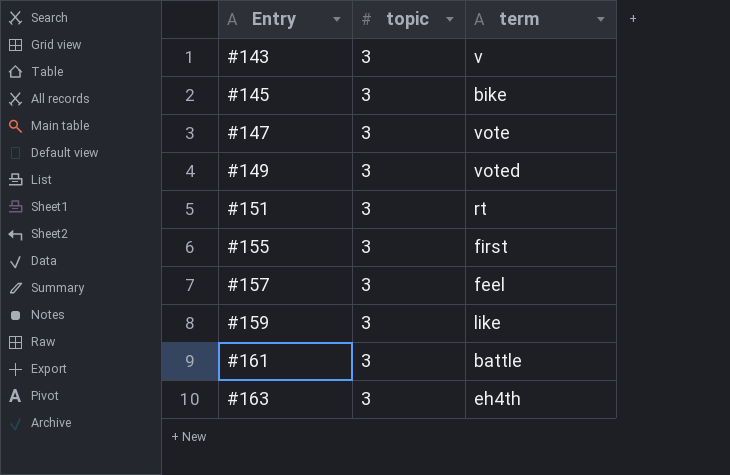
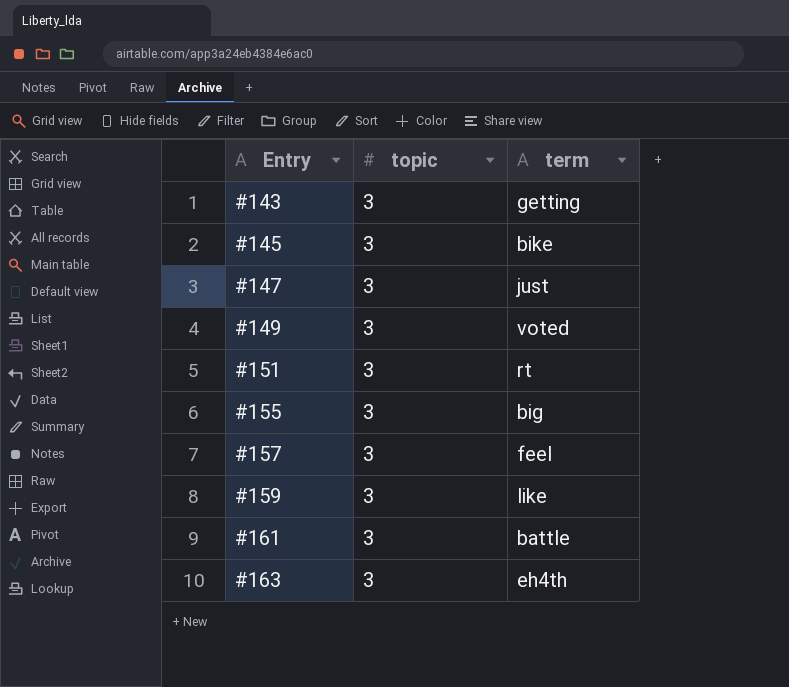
#143 | term: v -> getting
#147 | term: vote -> just
#155 | term: first -> big

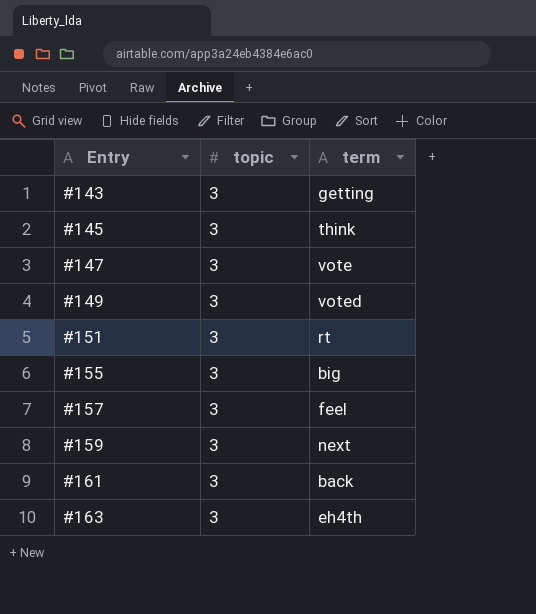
#145 | term: bike -> think
#147 | term: just -> vote
#159 | term: like -> next
#161 | term: battle -> back

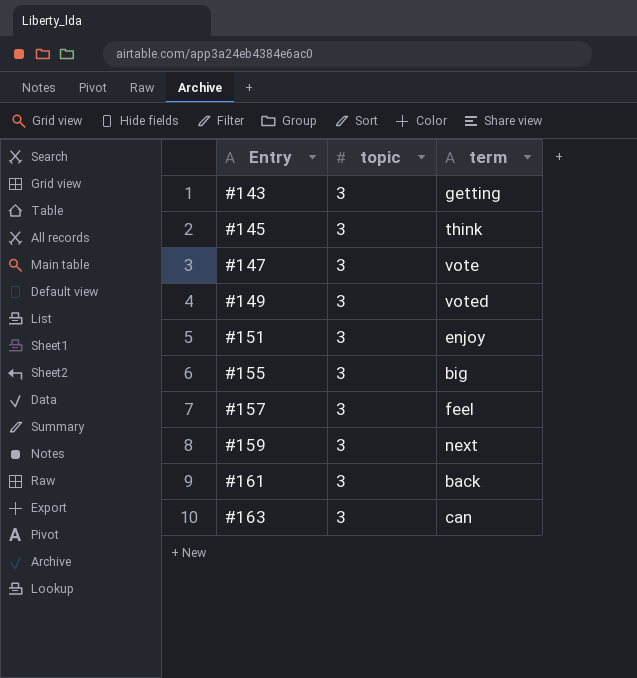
#151 | term: rt -> enjoy
#163 | term: eh4th -> can

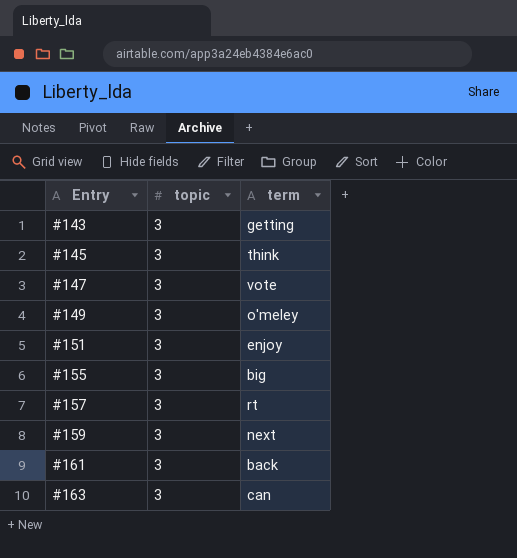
#149 | term: voted -> o'meley
#157 | term: feel -> rt

